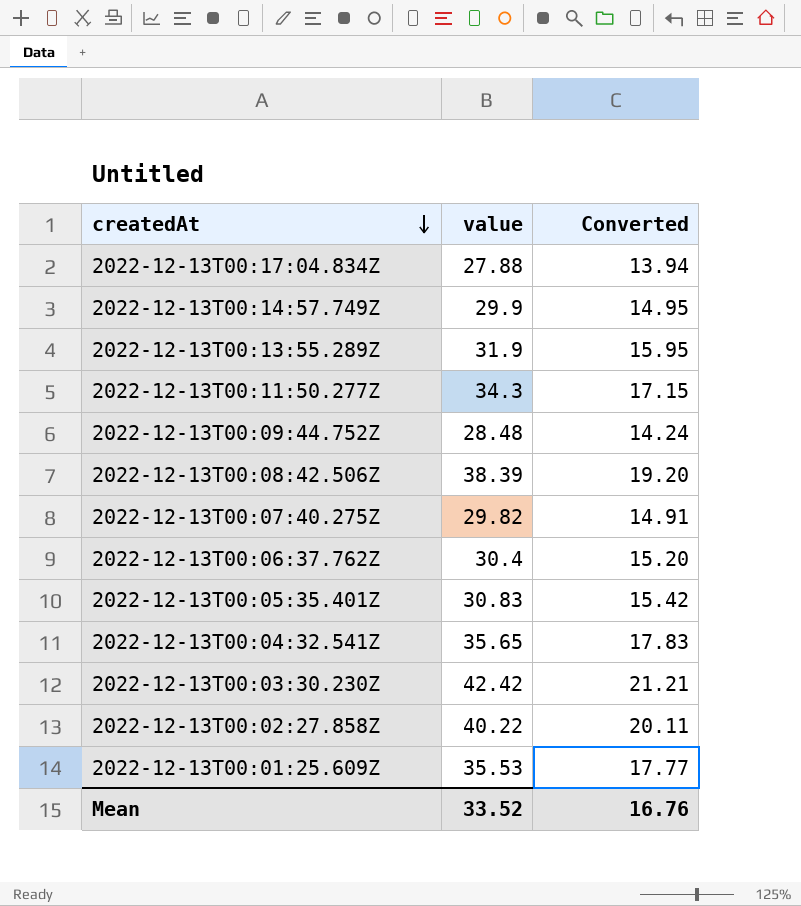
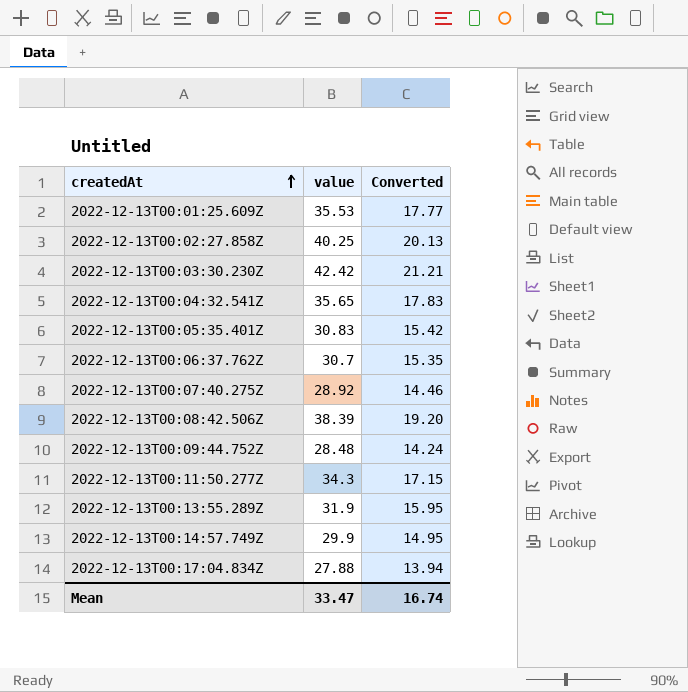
row order: createdAt descending -> createdAt ascending
2022-12-13T00:02:27.858Z | value: 40.22 -> 40.25
2022-12-13T00:02:27.858Z | Converted: 20.11 -> 20.13
2022-12-13T00:06:37.762Z | value: 30.4 -> 30.7
2022-12-13T00:06:37.762Z | Converted: 15.20 -> 15.35
2022-12-13T00:07:40.275Z | value: 29.82 -> 28.92
2022-12-13T00:07:40.275Z | Converted: 14.91 -> 14.46
Mean | value: 33.52 -> 33.47
Mean | Converted: 16.76 -> 16.74

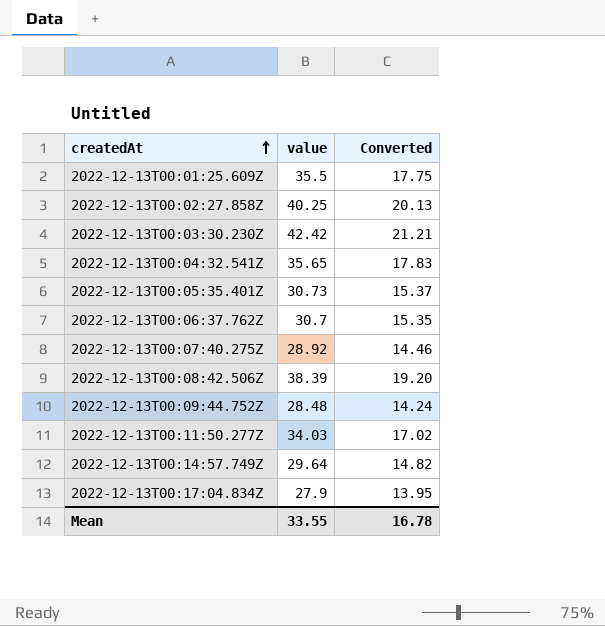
row 2022-12-13T00:13:55.289Z: 31.9 | 15.95 -> none
2022-12-13T00:01:25.609Z | value: 35.53 -> 35.5
2022-12-13T00:01:25.609Z | Converted: 17.77 -> 17.75
2022-12-13T00:05:35.401Z | value: 30.83 -> 30.73
2022-12-13T00:05:35.401Z | Converted: 15.42 -> 15.37
2022-12-13T00:11:50.277Z | value: 34.3 -> 34.03
2022-12-13T00:11:50.277Z | Converted: 17.15 -> 17.02
2022-12-13T00:14:57.749Z | value: 29.9 -> 29.64
2022-12-13T00:14:57.749Z | Converted: 14.95 -> 14.82
2022-12-13T00:17:04.834Z | value: 27.88 -> 27.9
2022-12-13T00:17:04.834Z | Converted: 13.94 -> 13.95
Mean | value: 33.47 -> 33.55
Mean | Converted: 16.74 -> 16.78

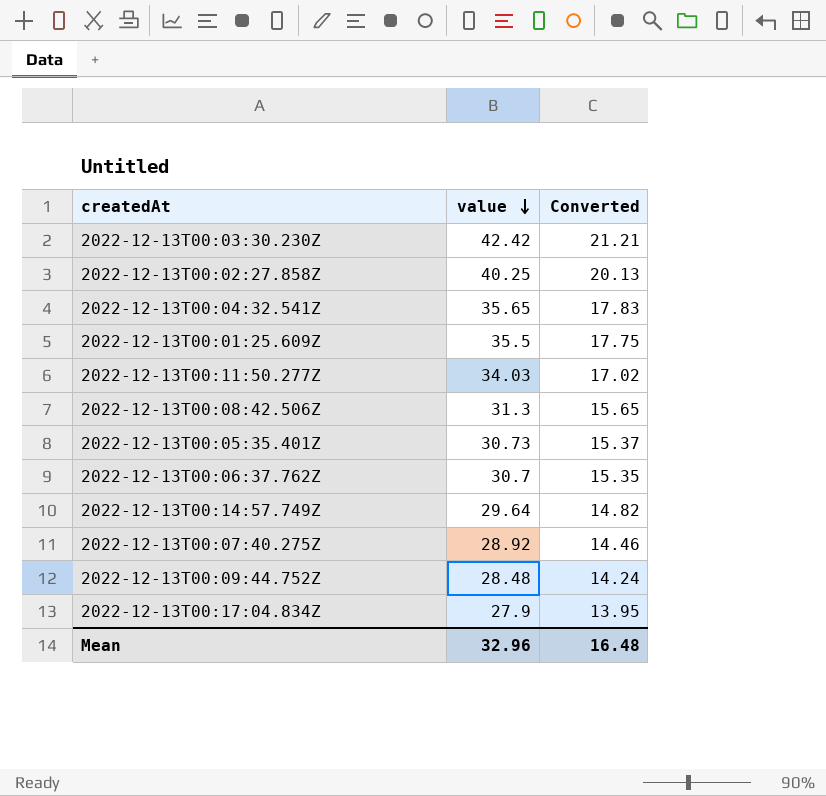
row order: createdAt ascending -> value descending
2022-12-13T00:08:42.506Z | value: 38.39 -> 31.3
2022-12-13T00:08:42.506Z | Converted: 19.20 -> 15.65
Mean | value: 33.55 -> 32.96
Mean | Converted: 16.78 -> 16.48

